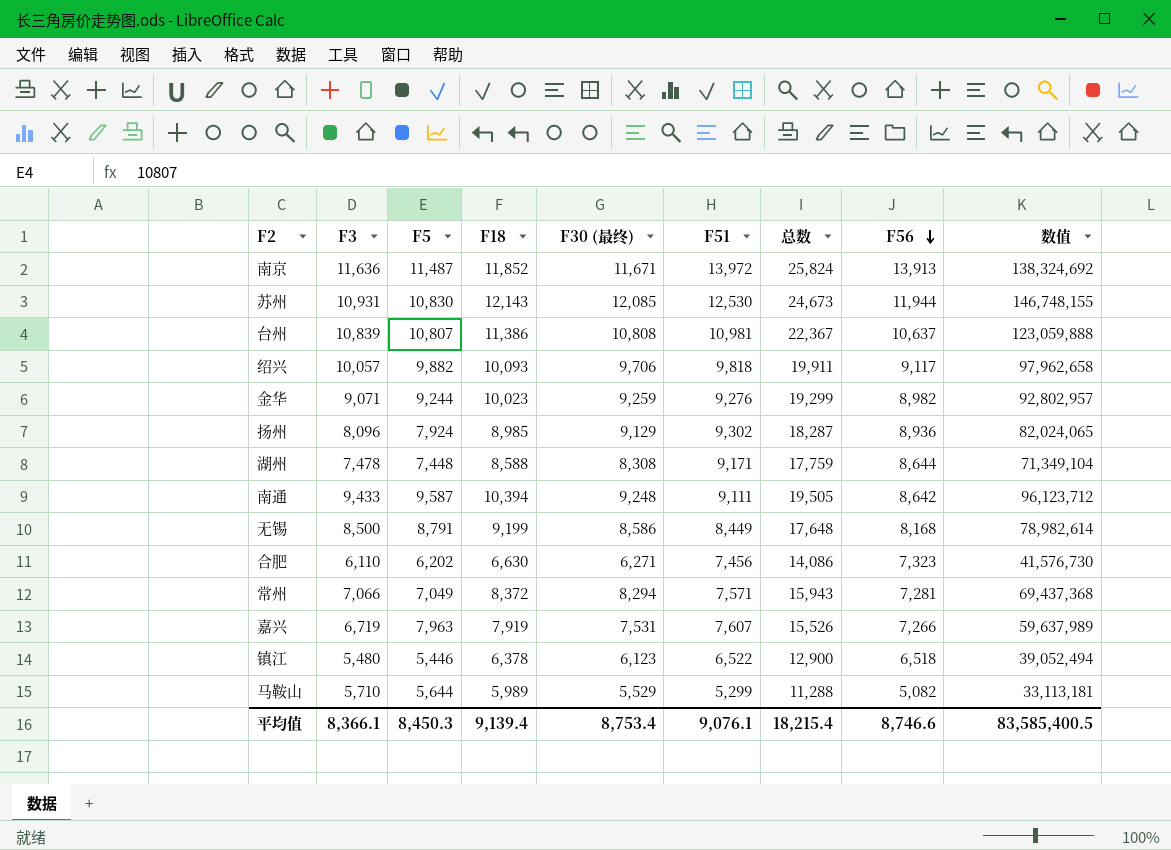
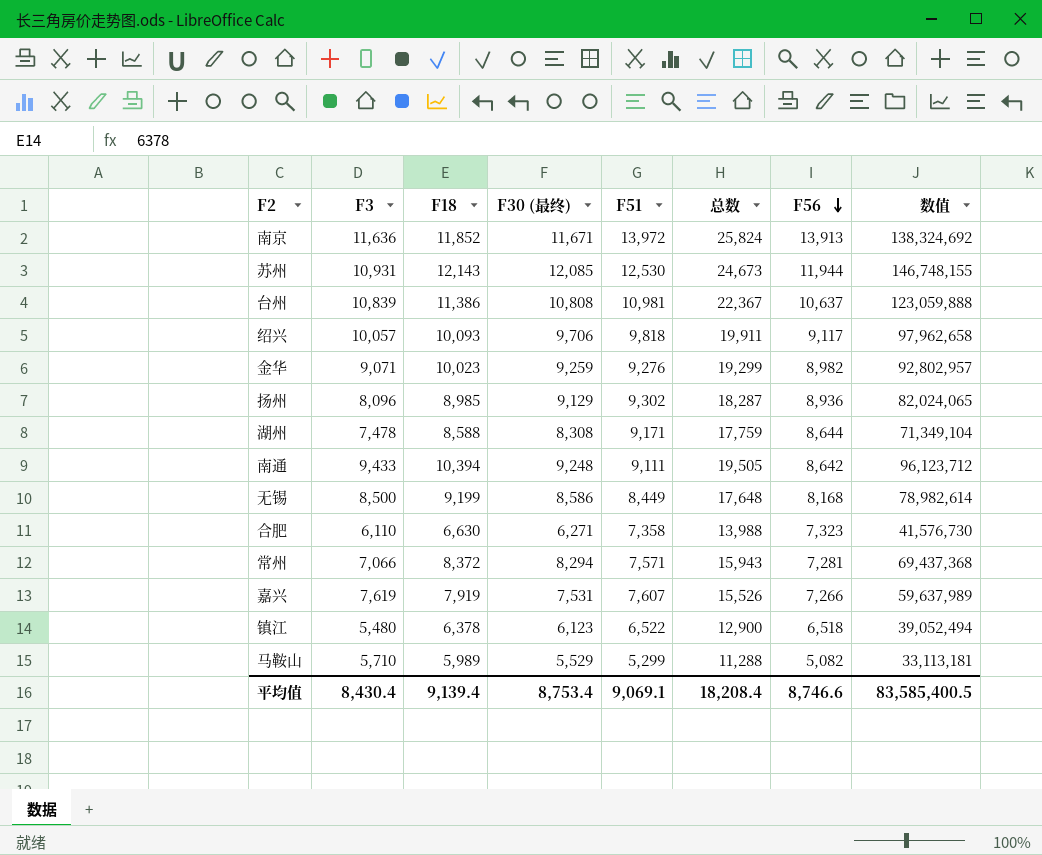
column F5 | position: 3 -> none
合肥 | F51: 7,456 -> 7,358
合肥 | 总数: 14,086 -> 13,988
嘉兴 | F3: 6,719 -> 7,619
平均值 | F3: 8,366.1 -> 8,430.4
平均值 | F51: 9,076.1 -> 9,069.1
平均值 | 总数: 18,215.4 -> 18,208.4

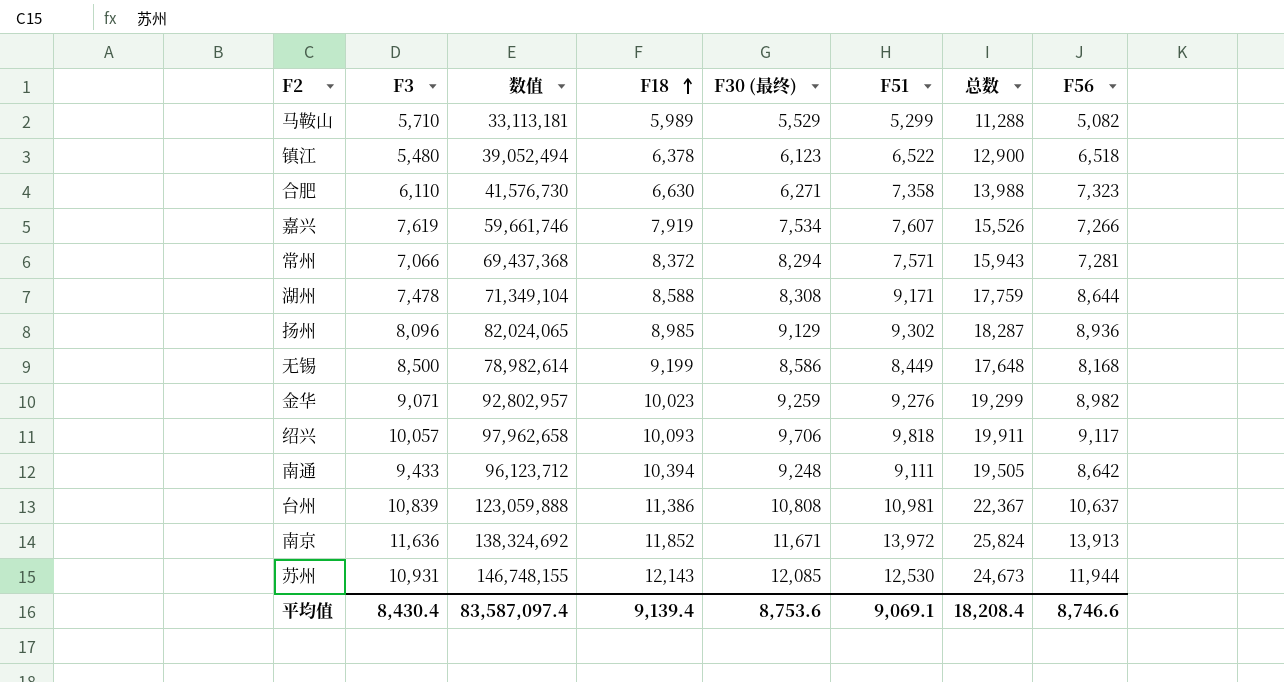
row order: F56 descending -> F18 ascending
column 数值 | position: 8 -> 3
嘉兴 | 数值: 59,637,989 -> 59,661,746
嘉兴 | F30 (最终): 7,531 -> 7,534
平均值 | 数值: 83,585,400.5 -> 83,587,097.4
平均值 | F30 (最终): 8,753.4 -> 8,753.6

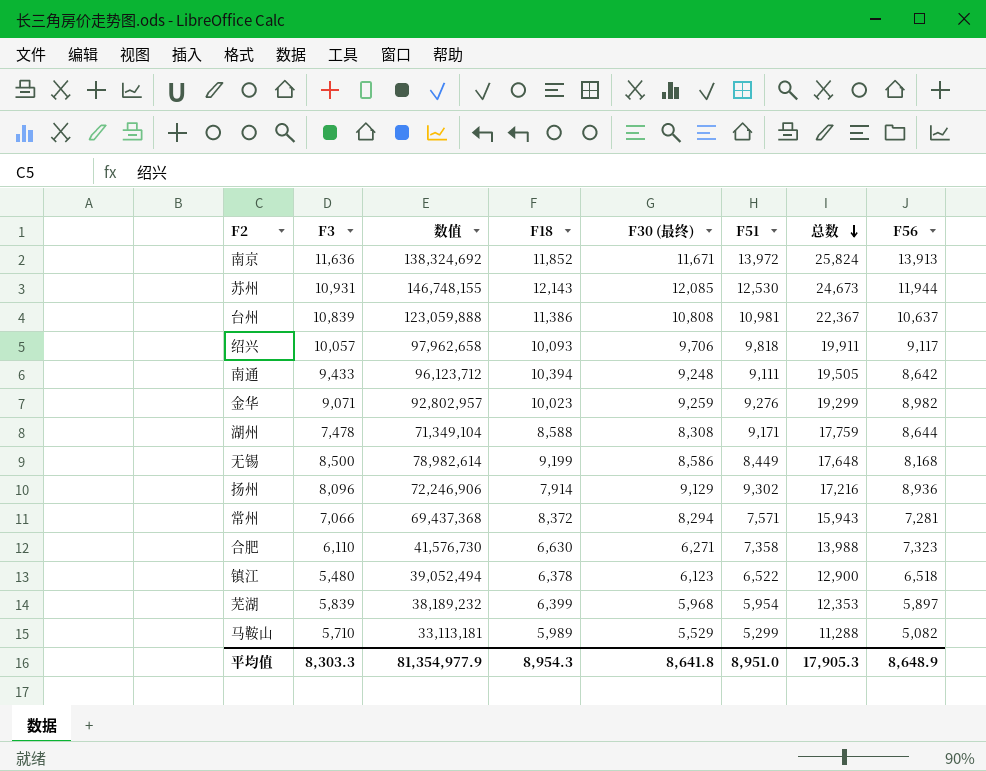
row order: F18 ascending -> 总数 descending
row 嘉兴: 7,619 | 59,661,746 | 7,919 | 7,534 | 7,607 | 15,526 | 7,266 -> none
扬州 | 数值: 82,024,065 -> 72,246,906
扬州 | F18: 8,985 -> 7,914
扬州 | 总数: 18,287 -> 17,216
row 芜湖: none -> 5,839 | 38,189,232 | 6,399 | 5,968 | 5,954 | 12,353 | 5,897
平均值 | F3: 8,430.4 -> 8,303.3
平均值 | 数值: 83,587,097.4 -> 81,354,977.9
平均值 | F18: 9,139.4 -> 8,954.3
平均值 | F30 (最终): 8,753.6 -> 8,641.8
平均值 | F51: 9,069.1 -> 8,951.0
平均值 | 总数: 18,208.4 -> 17,905.3
平均值 | F56: 8,746.6 -> 8,648.9

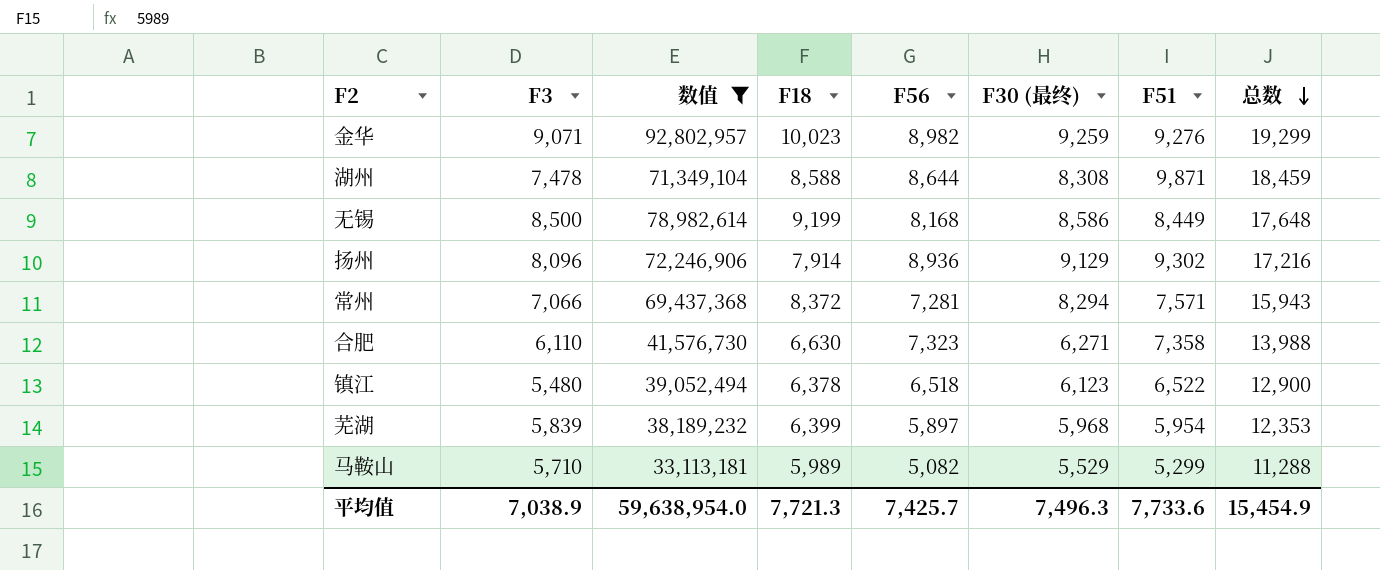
filter: none -> 数值 <= 92,802,957
column F56 | position: 8 -> 5
湖州 | F51: 9,171 -> 9,871
湖州 | 总数: 17,759 -> 18,459
平均值 | F3: 8,303.3 -> 7,038.9
平均值 | 数值: 81,354,977.9 -> 59,638,954.0
平均值 | F18: 8,954.3 -> 7,721.3
平均值 | F56: 8,648.9 -> 7,425.7
平均值 | F30 (最终): 8,641.8 -> 7,496.3
平均值 | F51: 8,951.0 -> 7,733.6
平均值 | 总数: 17,905.3 -> 15,454.9

